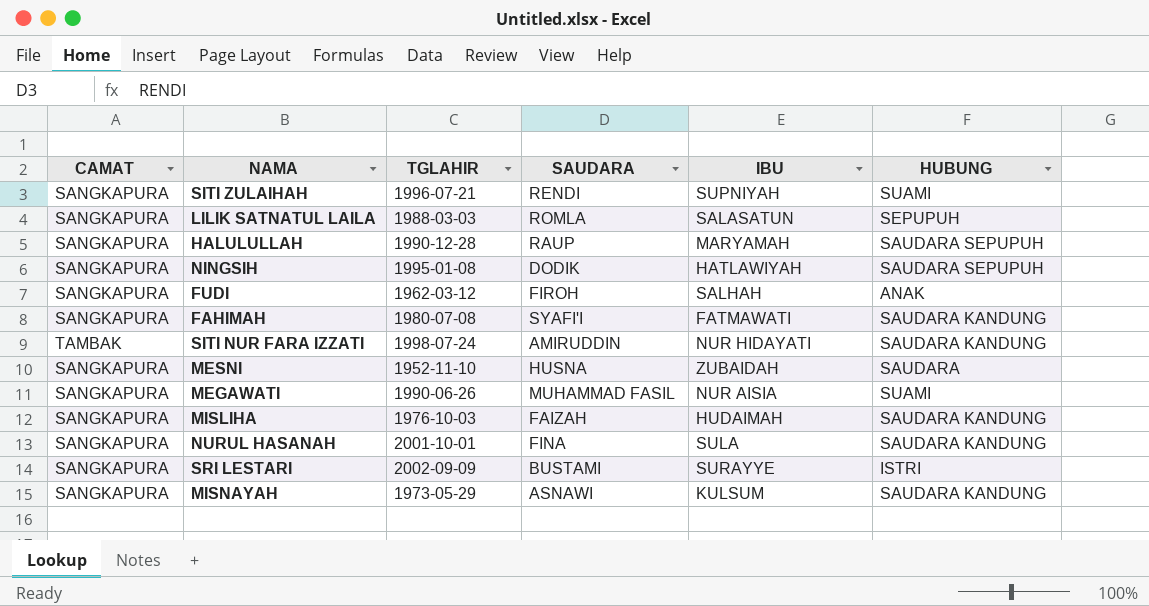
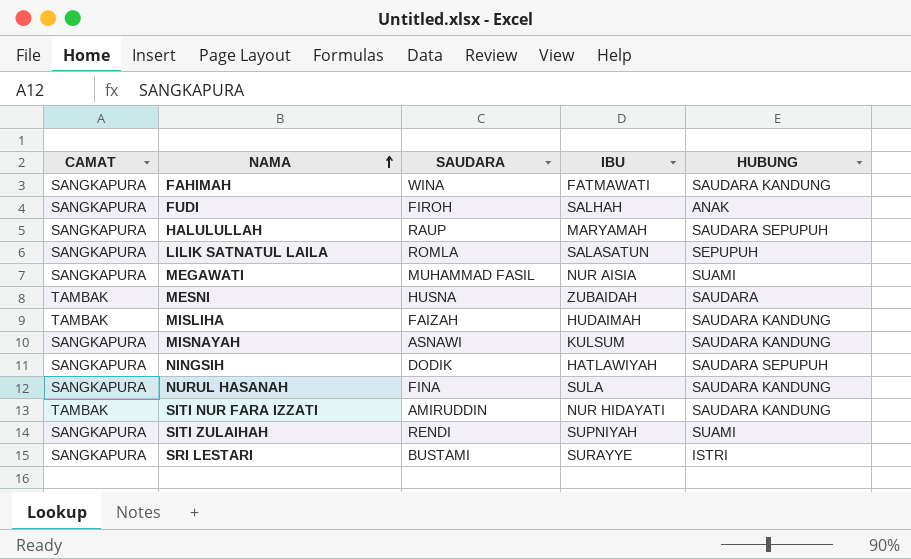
row order: none -> NAMA ascending
column TGLAHIR | position: 3 -> none
FAHIMAH | SAUDARA: SYAFI'I -> WINA
MESNI | CAMAT: SANGKAPURA -> TAMBAK
MISLIHA | CAMAT: SANGKAPURA -> TAMBAK

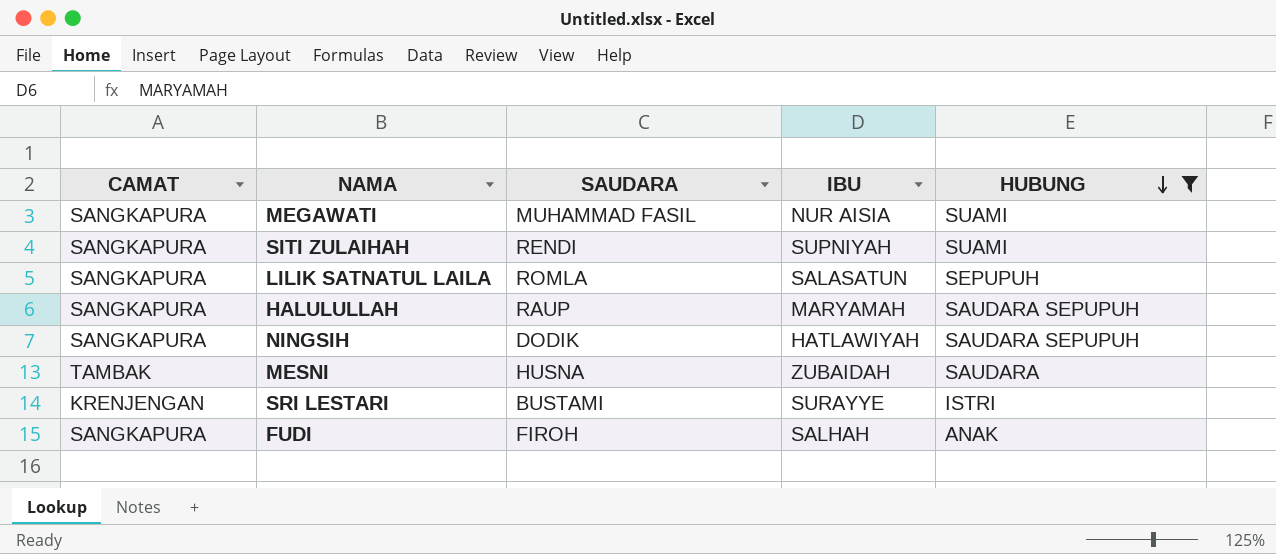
filter: none -> HUBUNG != SAUDARA KANDUNG
row order: NAMA ascending -> HUBUNG descending
SRI LESTARI | CAMAT: SANGKAPURA -> KRENJENGAN

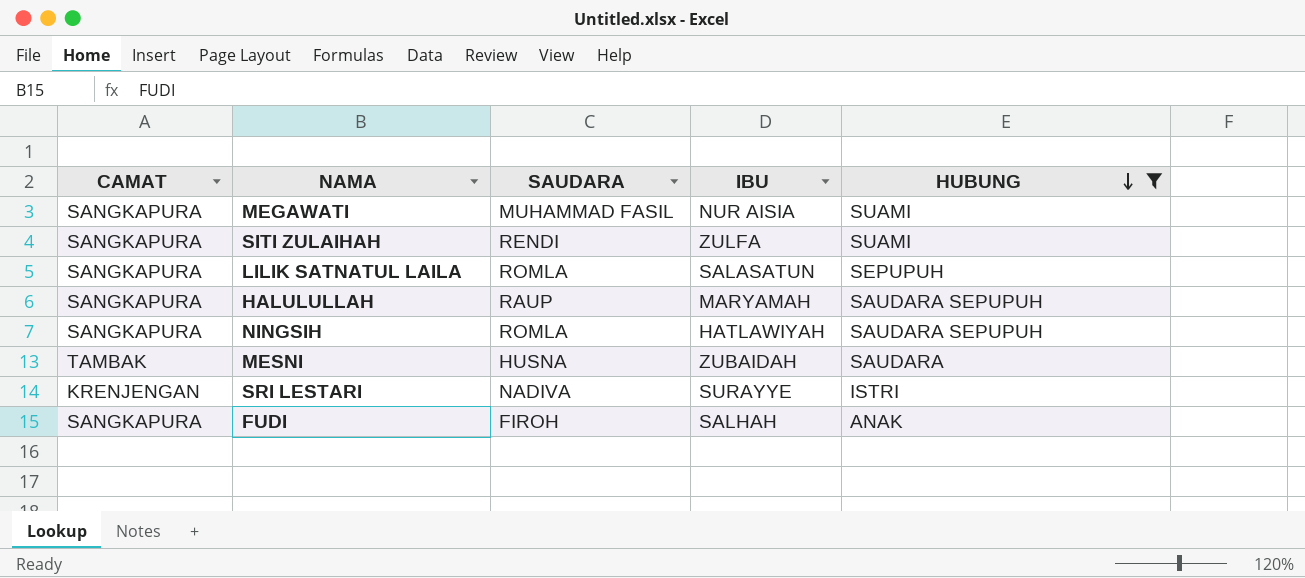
SITI ZULAIHAH | IBU: SUPNIYAH -> ZULFA
NINGSIH | SAUDARA: DODIK -> ROMLA
SRI LESTARI | SAUDARA: BUSTAMI -> NADIVA

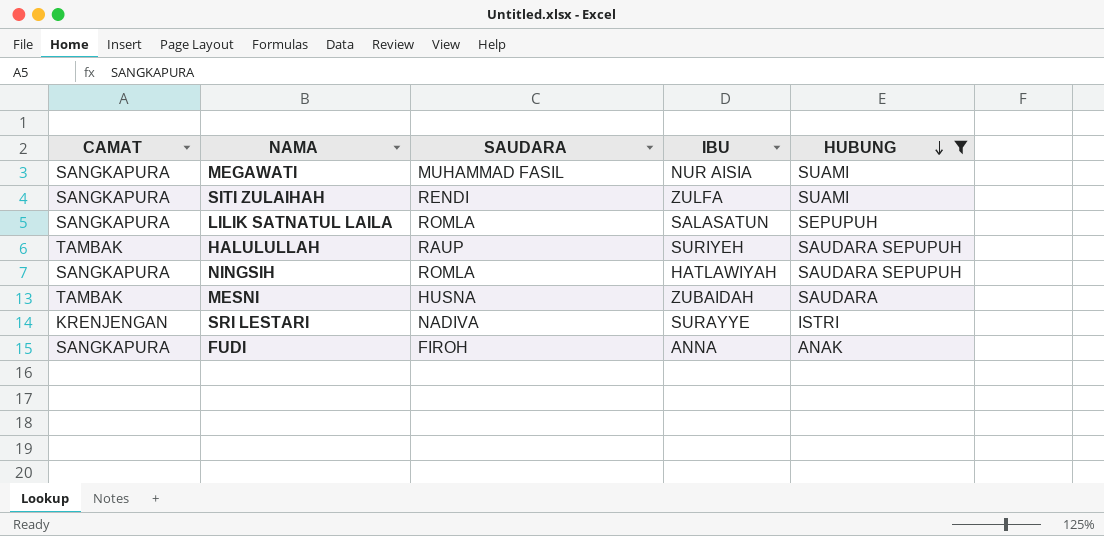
HALULULLAH | CAMAT: SANGKAPURA -> TAMBAK
HALULULLAH | IBU: MARYAMAH -> SURIYEH
FUDI | IBU: SALHAH -> ANNA

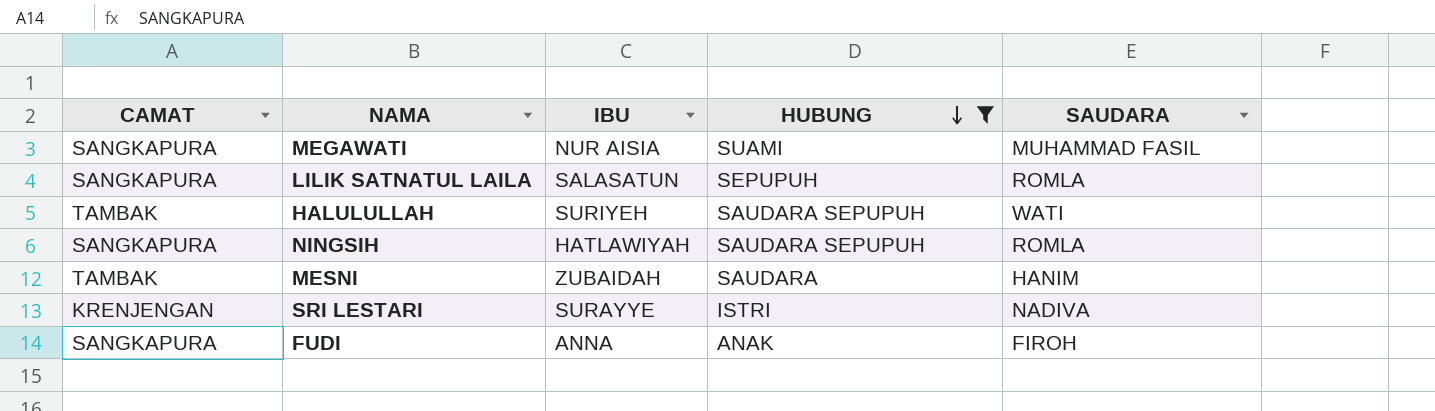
column SAUDARA | position: 3 -> 5
row SITI ZULAIHAH: SANGKAPURA | RENDI | ZULFA | SUAMI -> none
HALULULLAH | SAUDARA: RAUP -> WATI
MESNI | SAUDARA: HUSNA -> HANIM

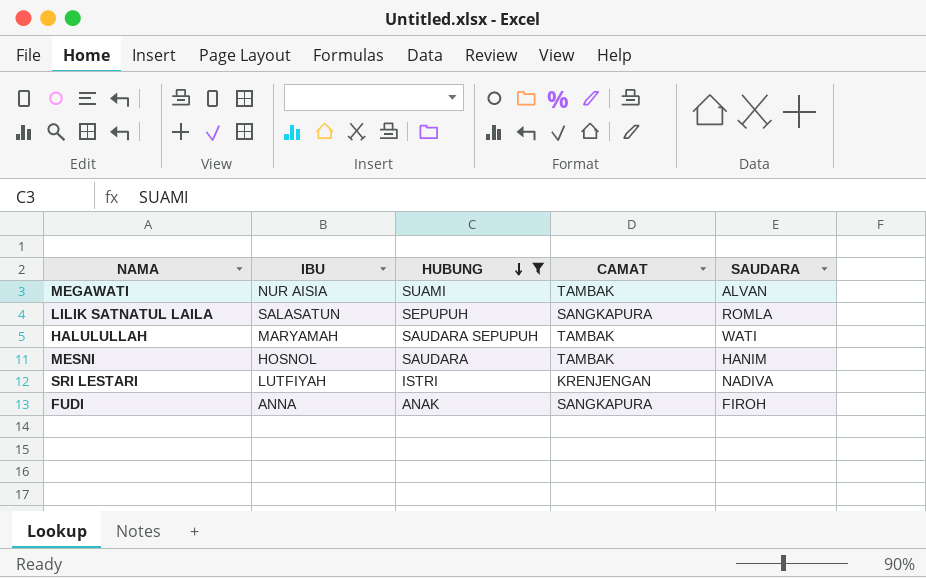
column CAMAT | position: 1 -> 4
row NINGSIH: SANGKAPURA | HATLAWIYAH | SAUDARA SEPUPUH | ROMLA -> none
MEGAWATI | CAMAT: SANGKAPURA -> TAMBAK
MEGAWATI | SAUDARA: MUHAMMAD FASIL -> ALVAN
HALULULLAH | IBU: SURIYEH -> MARYAMAH
MESNI | IBU: ZUBAIDAH -> HOSNOL
SRI LESTARI | IBU: SURAYYE -> LUTFIYAH

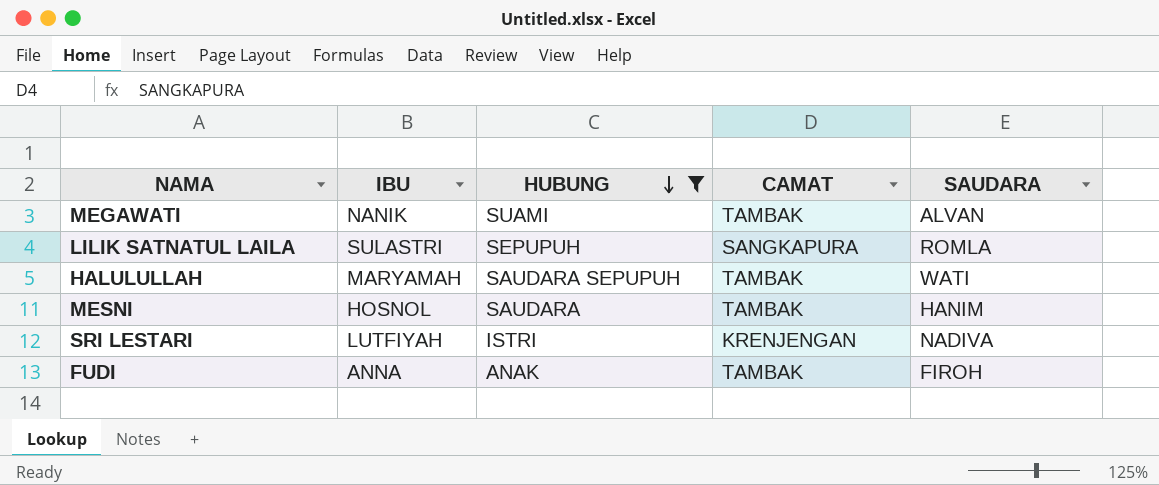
MEGAWATI | IBU: NUR AISIA -> NANIK
LILIK SATNATUL LAILA | IBU: SALASATUN -> SULASTRI
FUDI | CAMAT: SANGKAPURA -> TAMBAK

